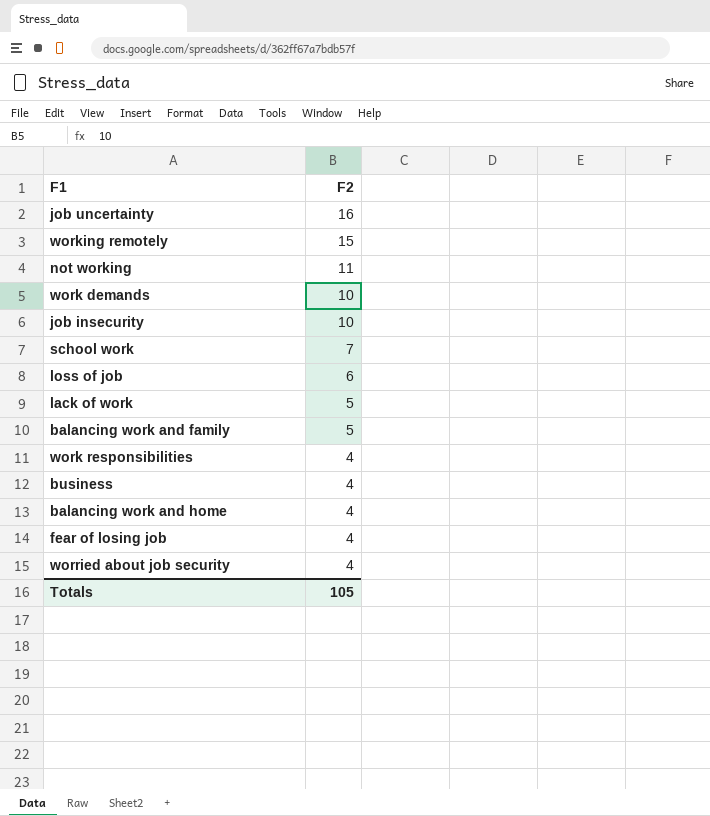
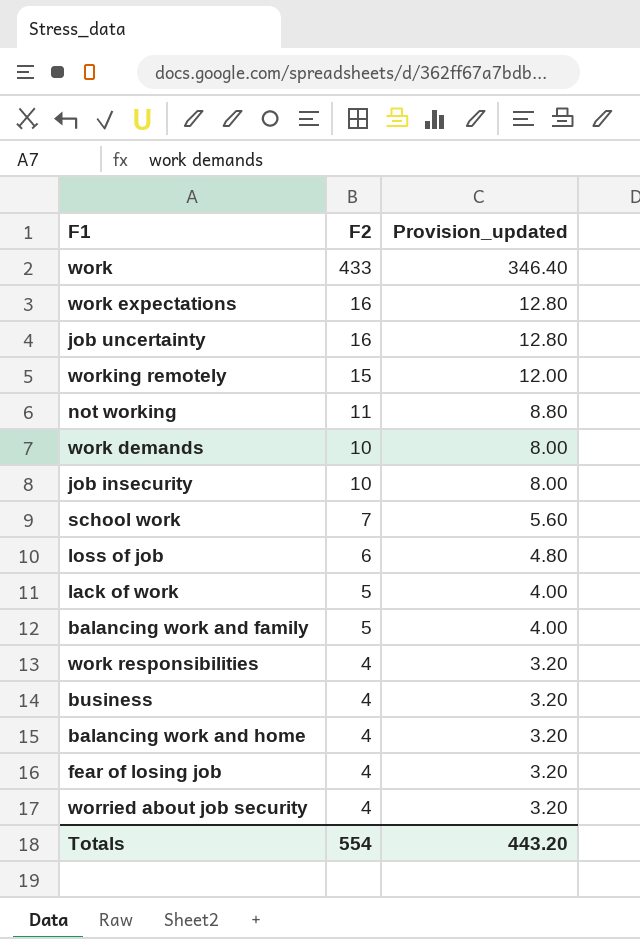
column Provision_updated | formula: none -> [F2] * 0.8
row work: none -> 433 | 346.40
row work expectations: none -> 16 | 12.80
Totals | F2: 105 -> 554

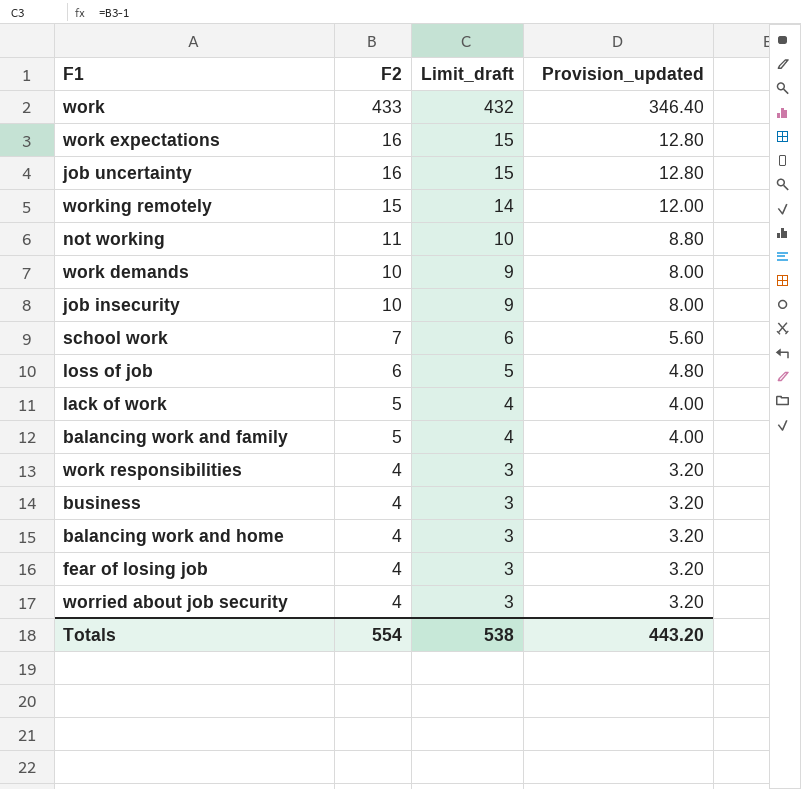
column Limit_draft | formula: none -> [F2] - 1

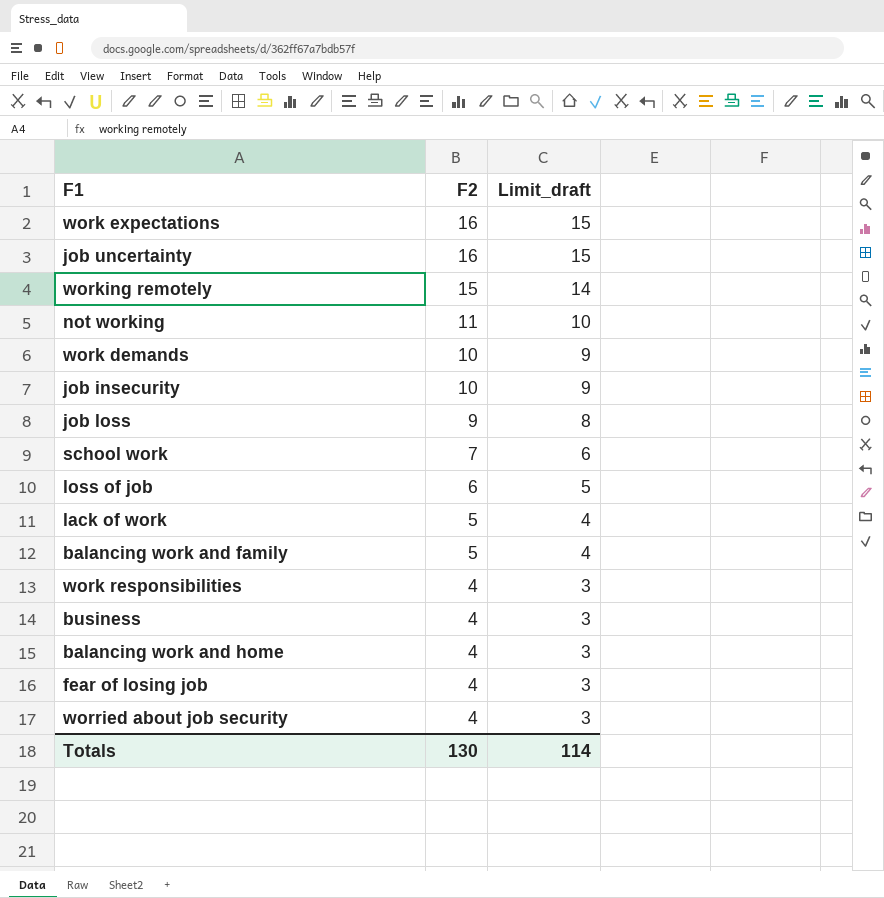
column Provision_updated | formula: [F2] * 0.8 -> none
row work: 433 | 432 | 346.40 -> none
row job loss: none -> 9 | 8
Totals | F2: 554 -> 130
Totals | Limit_draft: 538 -> 114

